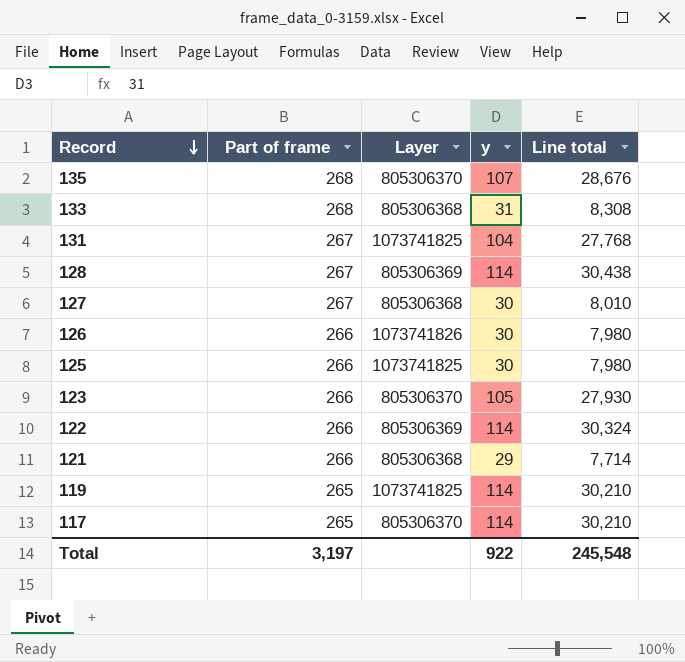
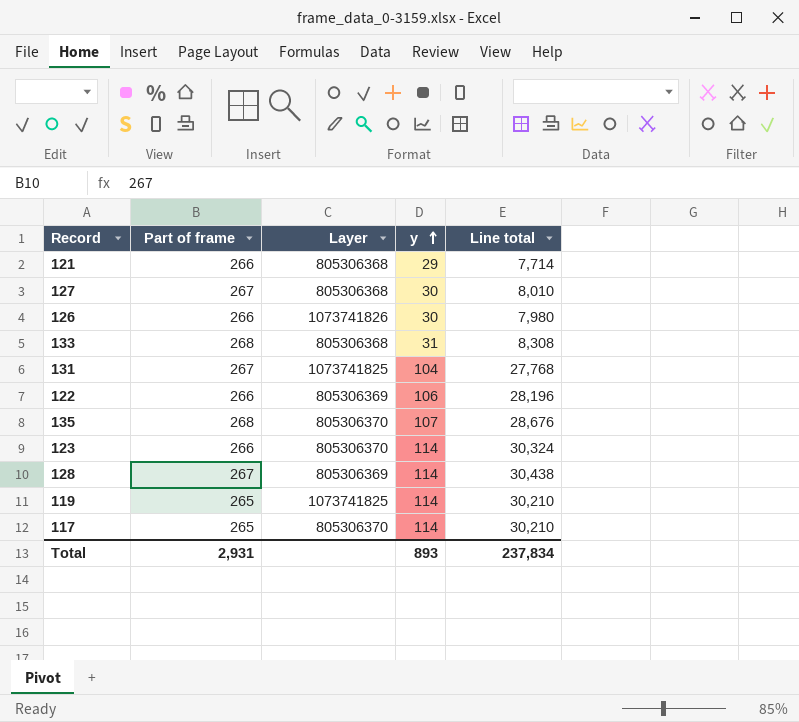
row order: Record descending -> y ascending
row 125: 266 | 1073741825 | 30 | 7,980 -> none
122 | y: 114 -> 106
122 | Line total: 30,324 -> 28,196
123 | y: 105 -> 114
123 | Line total: 27,930 -> 30,324
Total | Part of frame: 3,197 -> 2,931
Total | y: 922 -> 893
Total | Line total: 245,548 -> 237,834

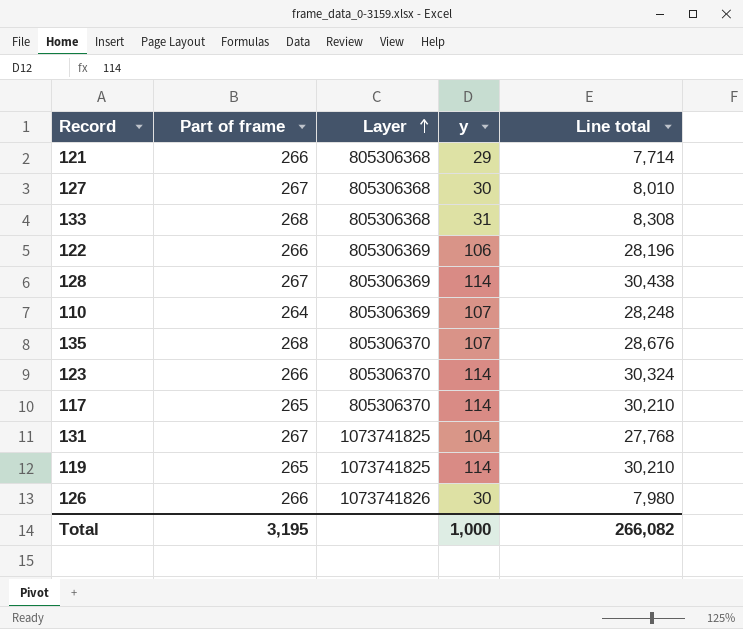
row order: y ascending -> Layer ascending
row 110: none -> 264 | 805306369 | 107 | 28,248
Total | Part of frame: 2,931 -> 3,195
Total | y: 893 -> 1,000
Total | Line total: 237,834 -> 266,082

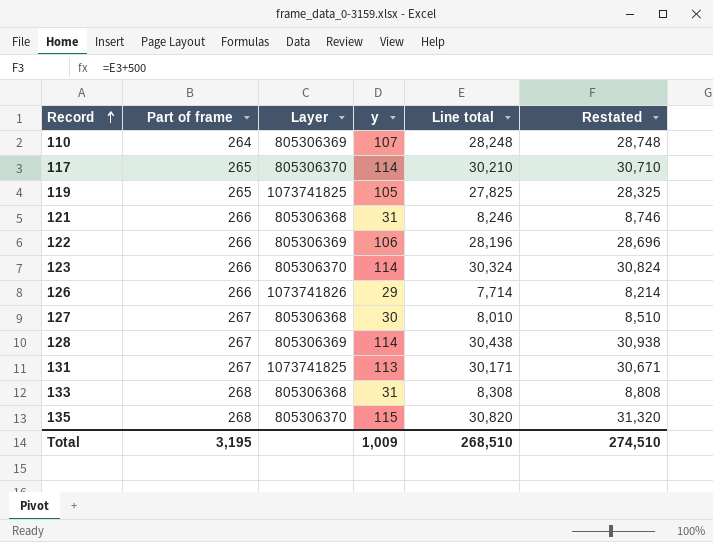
row order: Layer ascending -> Record ascending
column Restated | formula: none -> [Line total] + 500
119 | y: 114 -> 105
119 | Line total: 30,210 -> 27,825
121 | y: 29 -> 31
121 | Line total: 7,714 -> 8,246
126 | y: 30 -> 29
126 | Line total: 7,980 -> 7,714
131 | y: 104 -> 113
131 | Line total: 27,768 -> 30,171
135 | y: 107 -> 115
135 | Line total: 28,676 -> 30,820
Total | y: 1,000 -> 1,009
Total | Line total: 266,082 -> 268,510

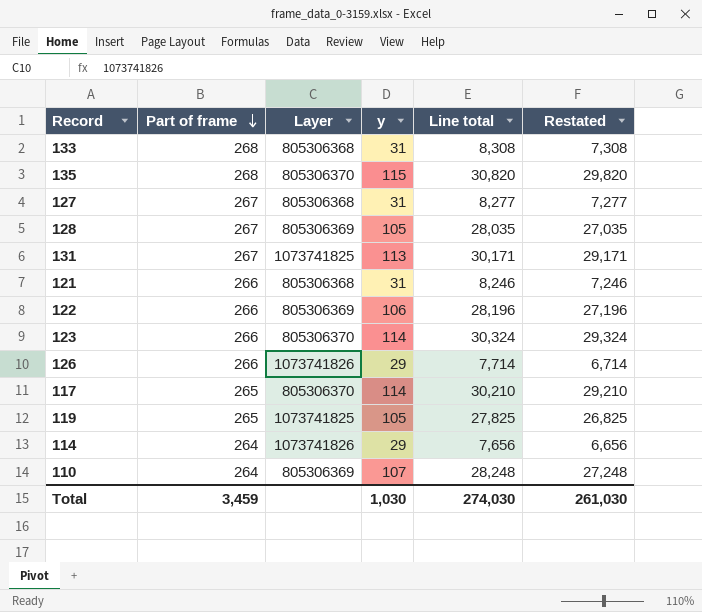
row order: Record ascending -> Part of frame descending
column Restated | formula: [Line total] + 500 -> [Line total] - 1000
127 | y: 30 -> 31
127 | Line total: 8,010 -> 8,277
128 | y: 114 -> 105
128 | Line total: 30,438 -> 28,035
row 114: none -> 264 | 1073741826 | 29 | 7,656 | 6,656
Total | Part of frame: 3,195 -> 3,459
Total | y: 1,009 -> 1,030
Total | Line total: 268,510 -> 274,030
Total | Restated: 274,510 -> 261,030

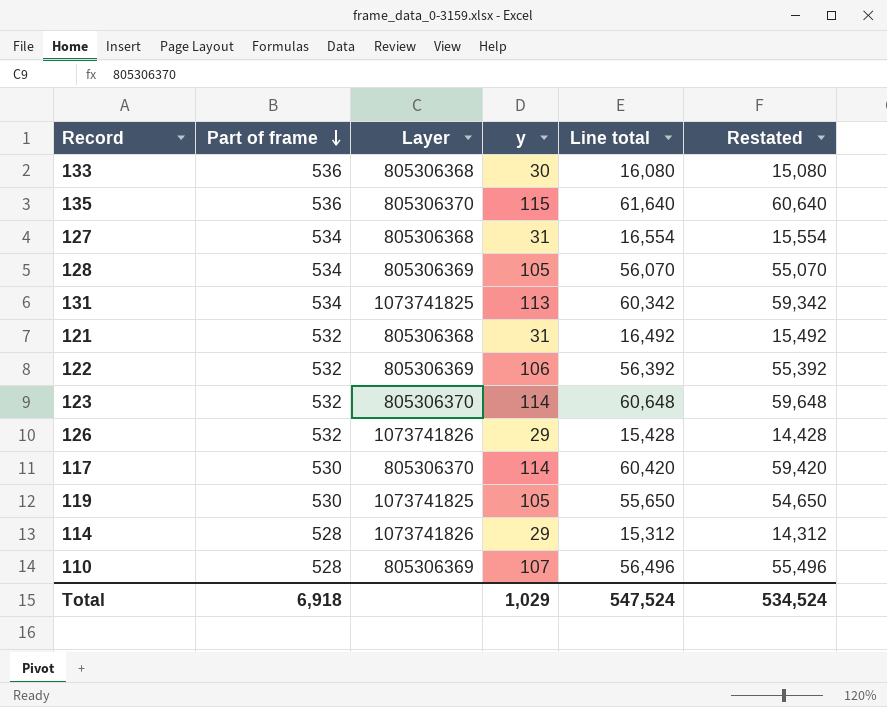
133 | Part of frame: 268 -> 536
133 | y: 31 -> 30
133 | Line total: 8,308 -> 16,080
133 | Restated: 7,308 -> 15,080
135 | Part of frame: 268 -> 536
135 | Line total: 30,820 -> 61,640
135 | Restated: 29,820 -> 60,640
127 | Part of frame: 267 -> 534
127 | Line total: 8,277 -> 16,554
127 | Restated: 7,277 -> 15,554
128 | Part of frame: 267 -> 534
128 | Line total: 28,035 -> 56,070
128 | Restated: 27,035 -> 55,070
131 | Part of frame: 267 -> 534
131 | Line total: 30,171 -> 60,342
131 | Restated: 29,171 -> 59,342
121 | Part of frame: 266 -> 532
121 | Line total: 8,246 -> 16,492
121 | Restated: 7,246 -> 15,492
122 | Part of frame: 266 -> 532
122 | Line total: 28,196 -> 56,392
122 | Restated: 27,196 -> 55,392
123 | Part of frame: 266 -> 532
123 | Line total: 30,324 -> 60,648
123 | Restated: 29,324 -> 59,648
126 | Part of frame: 266 -> 532
126 | Line total: 7,714 -> 15,428
126 | Restated: 6,714 -> 14,428
117 | Part of frame: 265 -> 530
117 | Line total: 30,210 -> 60,420
117 | Restated: 29,210 -> 59,420
119 | Part of frame: 265 -> 530
119 | Line total: 27,825 -> 55,650
119 | Restated: 26,825 -> 54,650
114 | Part of frame: 264 -> 528
114 | Line total: 7,656 -> 15,312
114 | Restated: 6,656 -> 14,312
110 | Part of frame: 264 -> 528
110 | Line total: 28,248 -> 56,496
110 | Restated: 27,248 -> 55,496
Total | Part of frame: 3,459 -> 6,918
Total | y: 1,030 -> 1,029
Total | Line total: 274,030 -> 547,524
Total | Restated: 261,030 -> 534,524

